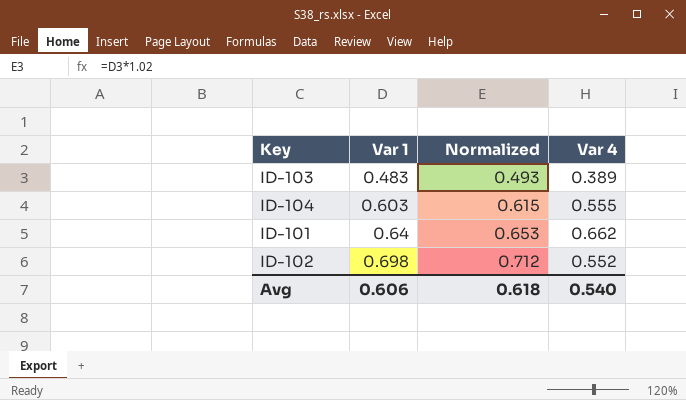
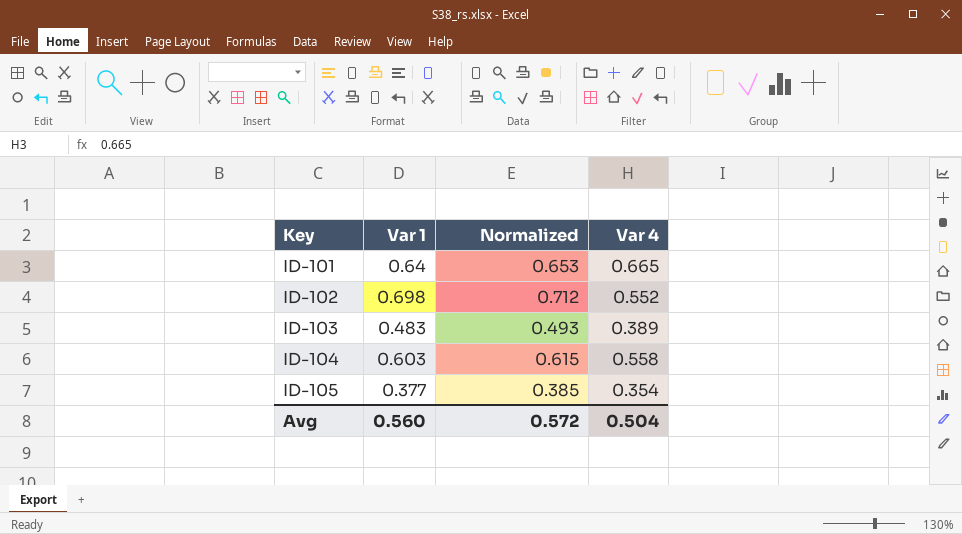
row order: Var 1 ascending -> Key ascending
ID-101 | Var 4: 0.662 -> 0.665
ID-104 | Var 4: 0.555 -> 0.558
row ID-105: none -> 0.377 | 0.385 | 0.354
Avg | Var 1: 0.606 -> 0.560
Avg | Normalized: 0.618 -> 0.572
Avg | Var 4: 0.540 -> 0.504

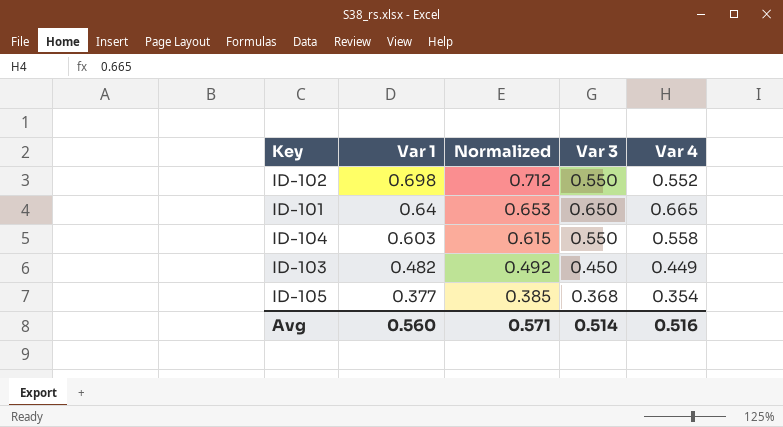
row order: Key ascending -> Var 1 descending
column Var 3 | position: none -> 4
ID-103 | Var 1: 0.483 -> 0.482
ID-103 | Normalized: 0.493 -> 0.492
ID-103 | Var 4: 0.389 -> 0.449
Avg | Normalized: 0.572 -> 0.571
Avg | Var 4: 0.504 -> 0.516

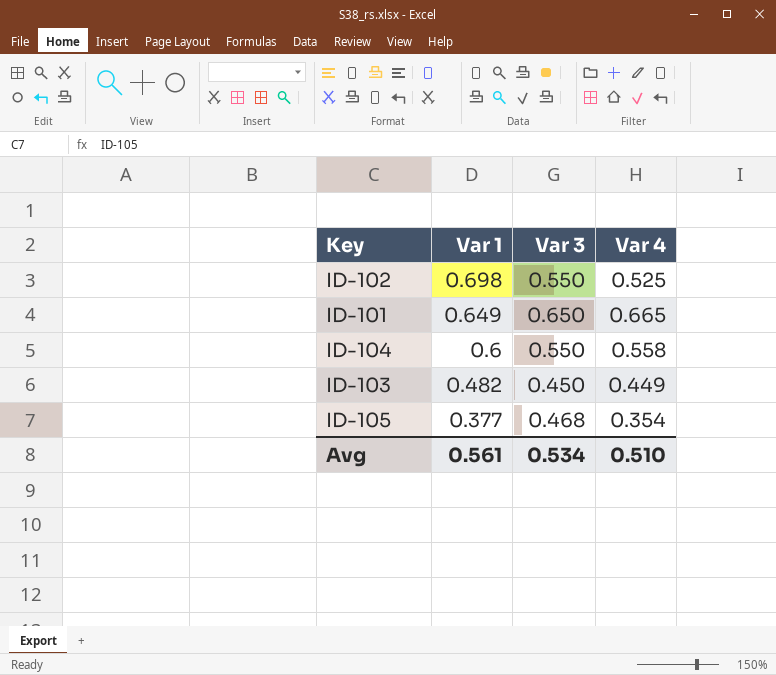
column Normalized | formula: [Var 1] * 1.02 -> none
ID-102 | Var 4: 0.552 -> 0.525
ID-101 | Var 1: 0.64 -> 0.649
ID-104 | Var 1: 0.603 -> 0.6
ID-105 | Var 3: 0.368 -> 0.468
Avg | Var 1: 0.560 -> 0.561
Avg | Var 3: 0.514 -> 0.534
Avg | Var 4: 0.516 -> 0.510

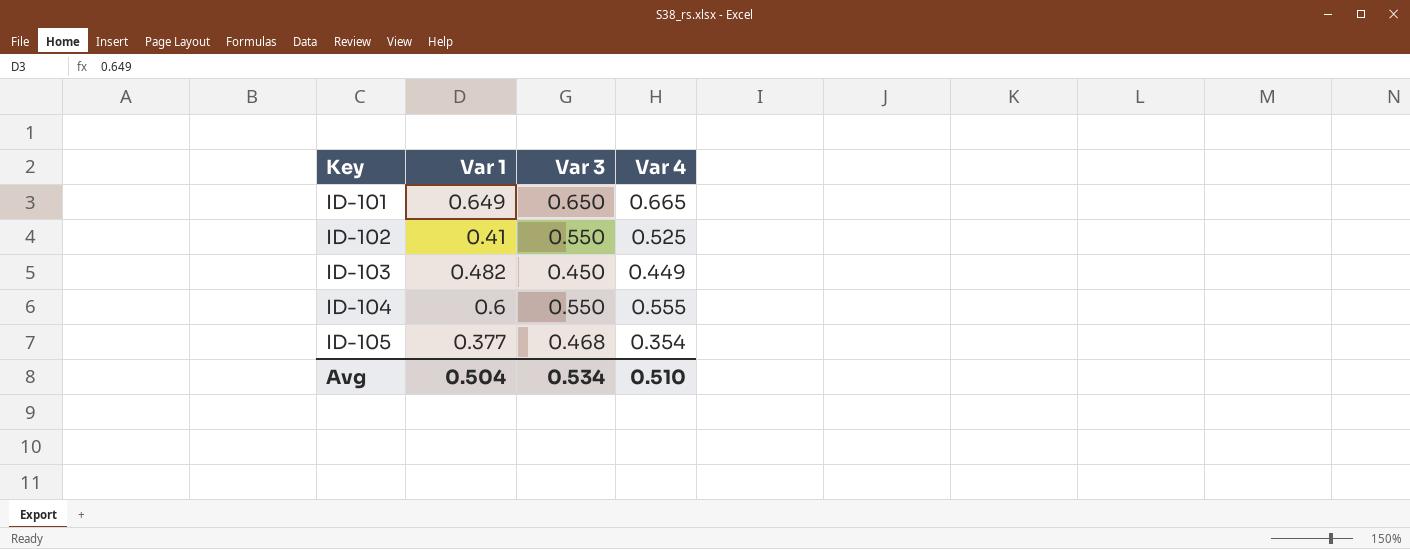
row order: Var 1 descending -> Key ascending
ID-102 | Var 1: 0.698 -> 0.41
ID-104 | Var 4: 0.558 -> 0.555
Avg | Var 1: 0.561 -> 0.504

